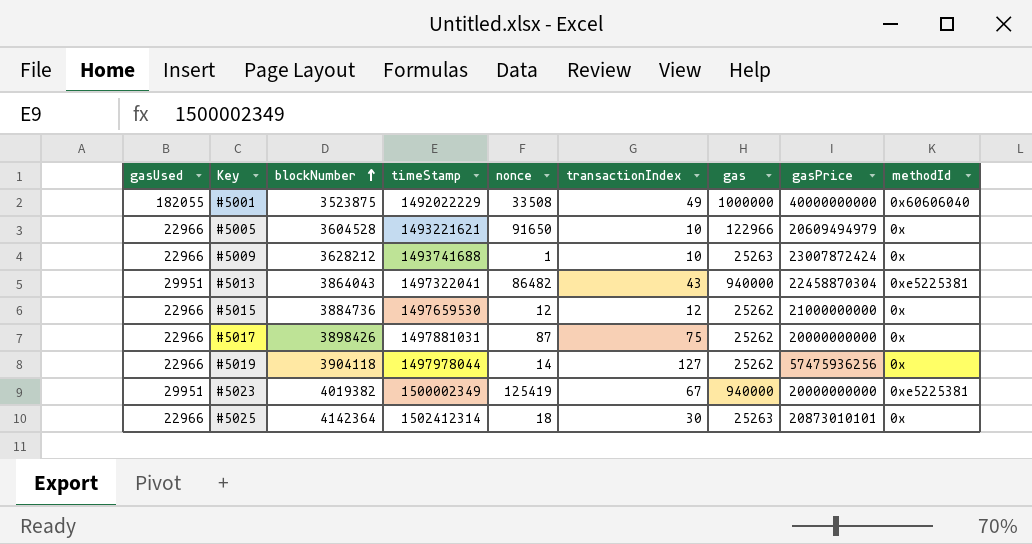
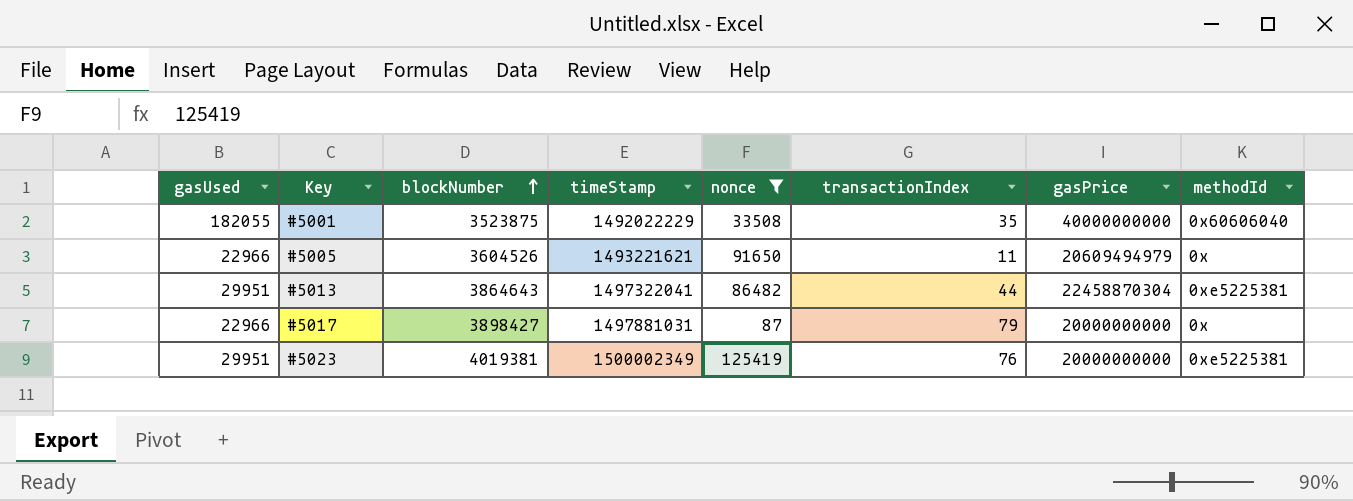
filter: none -> nonce >= 87
column gas | position: 7 -> none
#5001 | transactionIndex: 49 -> 35
#5005 | blockNumber: 3604528 -> 3604526
#5005 | transactionIndex: 10 -> 11
#5013 | blockNumber: 3864043 -> 3864643
#5013 | transactionIndex: 43 -> 44
#5017 | blockNumber: 3898426 -> 3898427
#5017 | transactionIndex: 75 -> 79
#5023 | blockNumber: 4019382 -> 4019381
#5023 | transactionIndex: 67 -> 76

